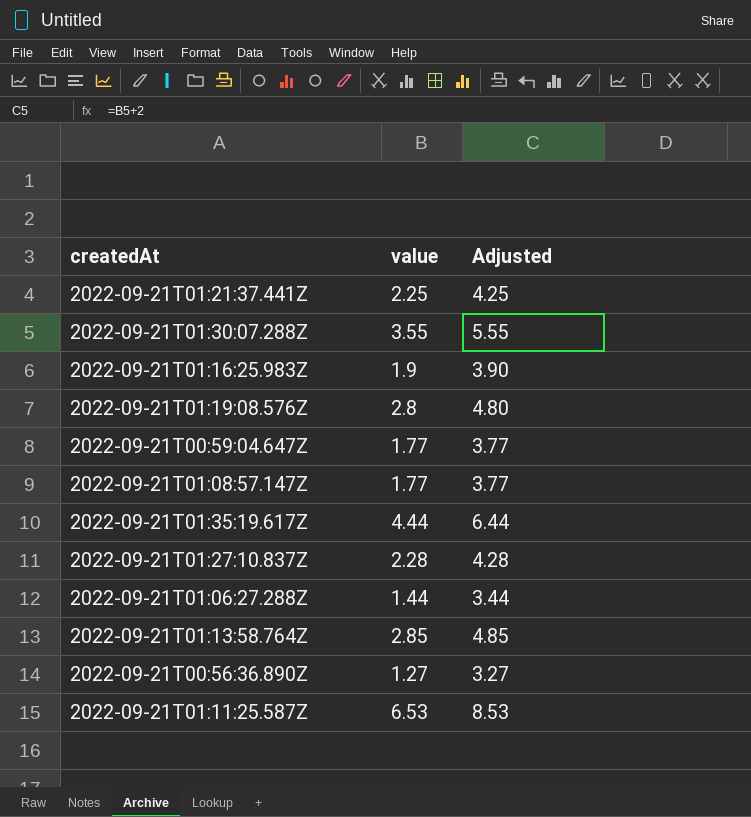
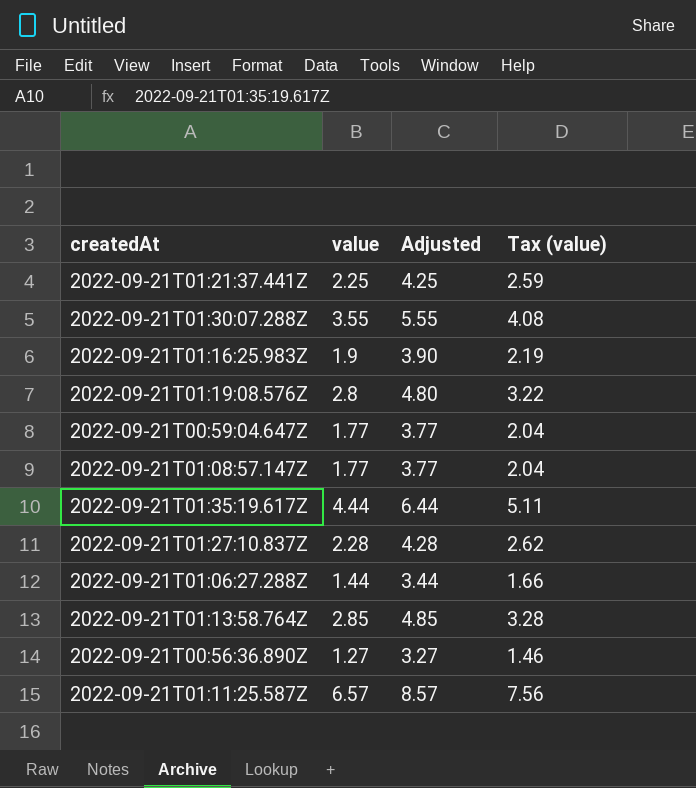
column Tax (value) | formula: none -> [value] * 1.15
2022-09-21T01:11:25.587Z | value: 6.53 -> 6.57
2022-09-21T01:11:25.587Z | Adjusted: 8.53 -> 8.57

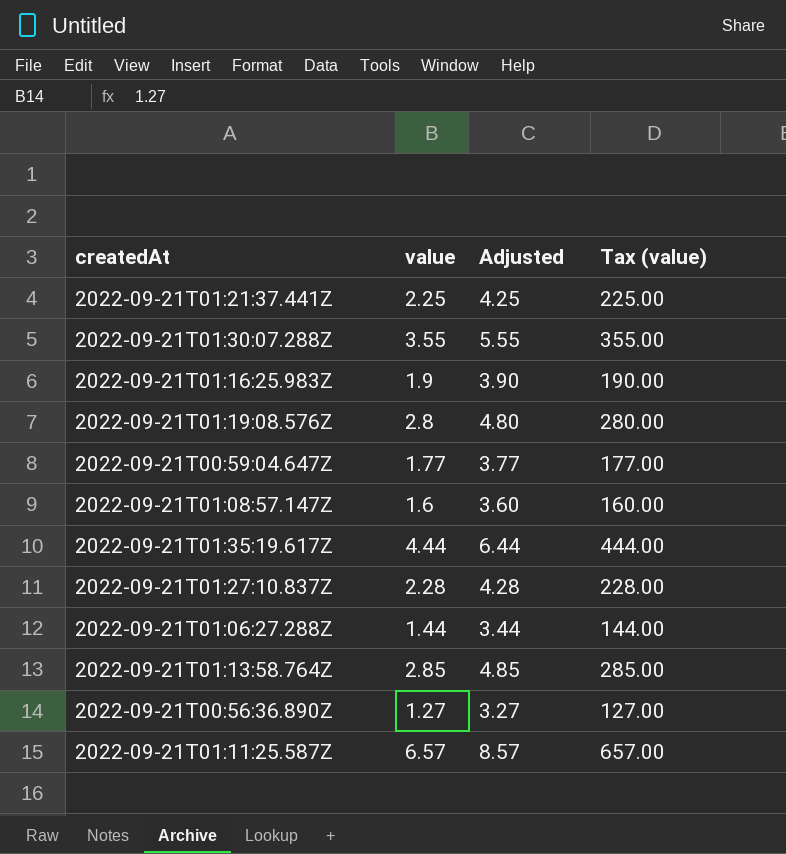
column Tax (value) | formula: [value] * 1.15 -> [value] * 100
2022-09-21T01:08:57.147Z | value: 1.77 -> 1.6
2022-09-21T01:08:57.147Z | Adjusted: 3.77 -> 3.60

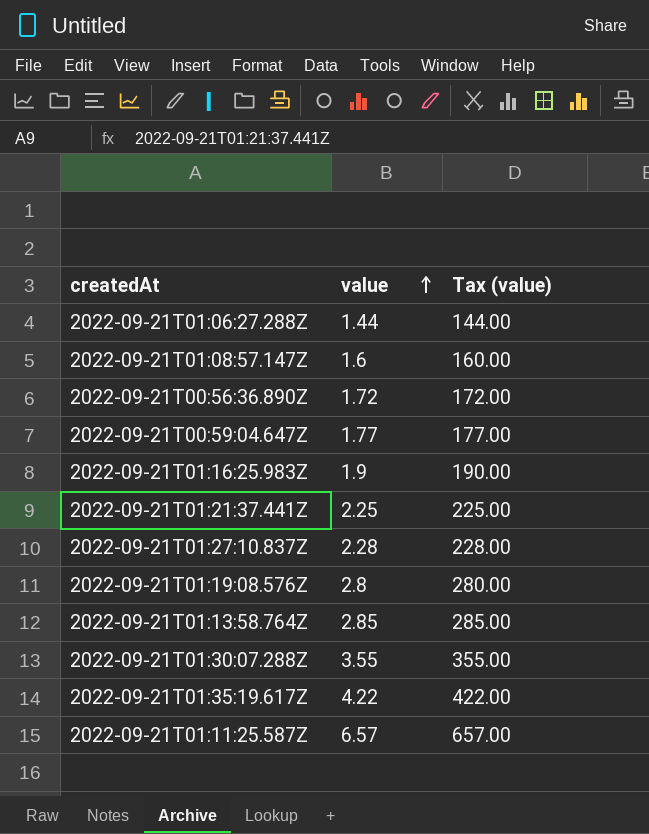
row order: none -> value ascending
column Adjusted | formula: [value] + 2 -> none
2022-09-21T00:56:36.890Z | value: 1.27 -> 1.72
2022-09-21T00:56:36.890Z | Tax (value): 127.00 -> 172.00
2022-09-21T01:35:19.617Z | value: 4.44 -> 4.22
2022-09-21T01:35:19.617Z | Tax (value): 444.00 -> 422.00

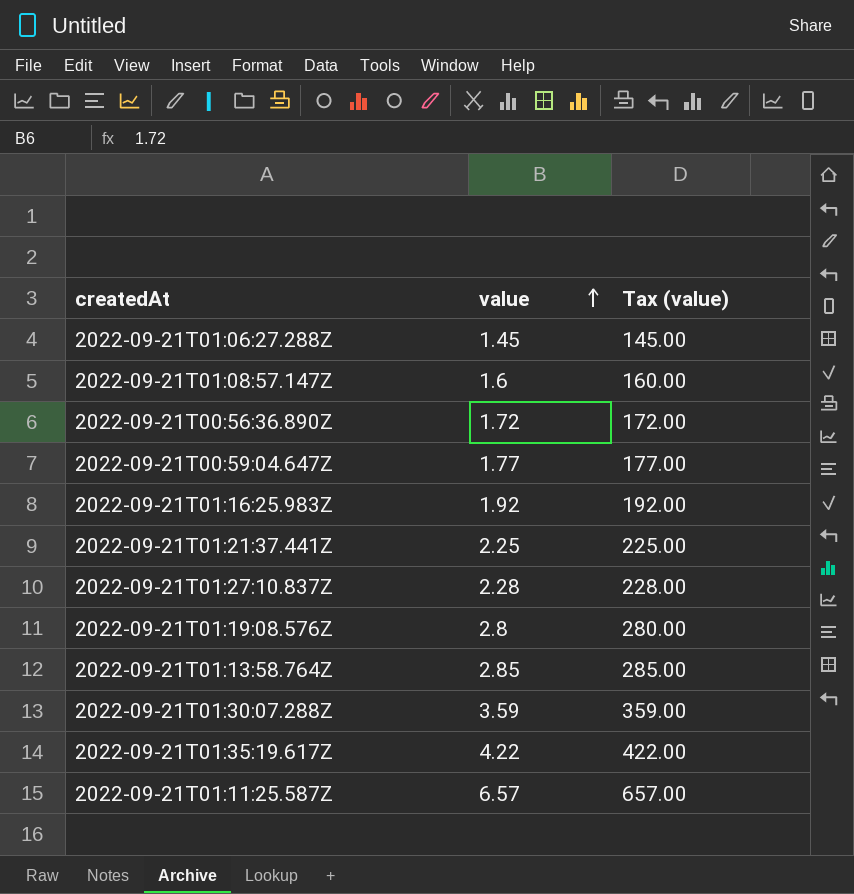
2022-09-21T01:06:27.288Z | value: 1.44 -> 1.45
2022-09-21T01:06:27.288Z | Tax (value): 144.00 -> 145.00
2022-09-21T01:16:25.983Z | value: 1.9 -> 1.92
2022-09-21T01:16:25.983Z | Tax (value): 190.00 -> 192.00
2022-09-21T01:30:07.288Z | value: 3.55 -> 3.59
2022-09-21T01:30:07.288Z | Tax (value): 355.00 -> 359.00

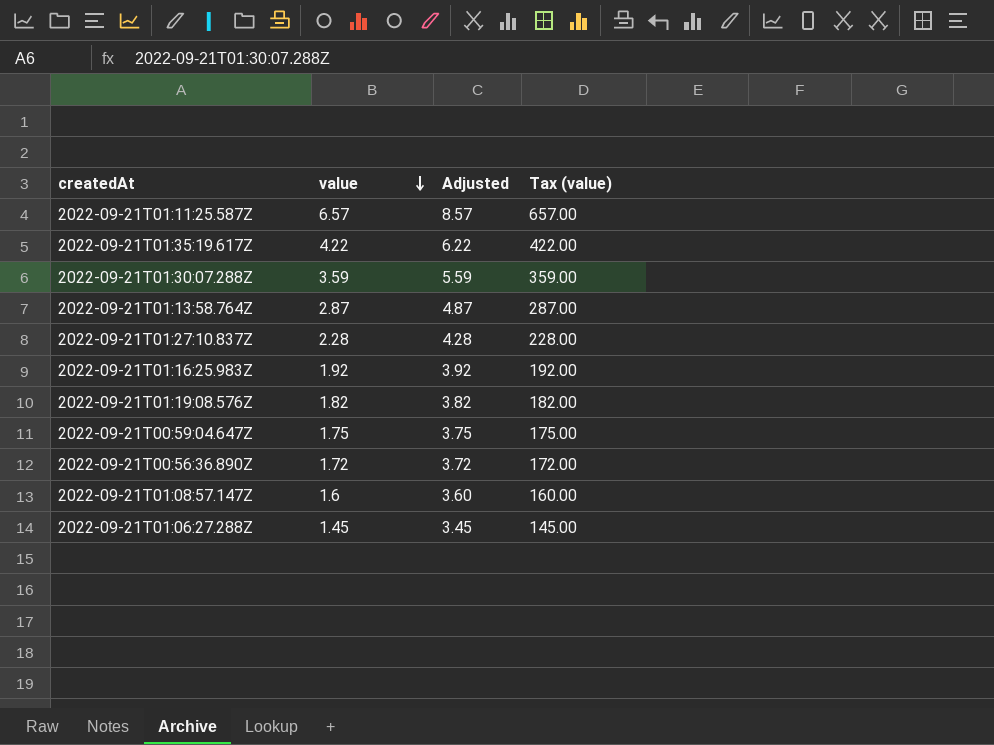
row order: value ascending -> value descending
column Adjusted | formula: none -> [value] + 2
row 2022-09-21T01:21:37.441Z: 2.25 | 225.00 -> none
2022-09-21T01:13:58.764Z | value: 2.85 -> 2.87
2022-09-21T01:13:58.764Z | Tax (value): 285.00 -> 287.00
2022-09-21T01:19:08.576Z | value: 2.8 -> 1.82
2022-09-21T01:19:08.576Z | Tax (value): 280.00 -> 182.00
2022-09-21T00:59:04.647Z | value: 1.77 -> 1.75
2022-09-21T00:59:04.647Z | Tax (value): 177.00 -> 175.00

